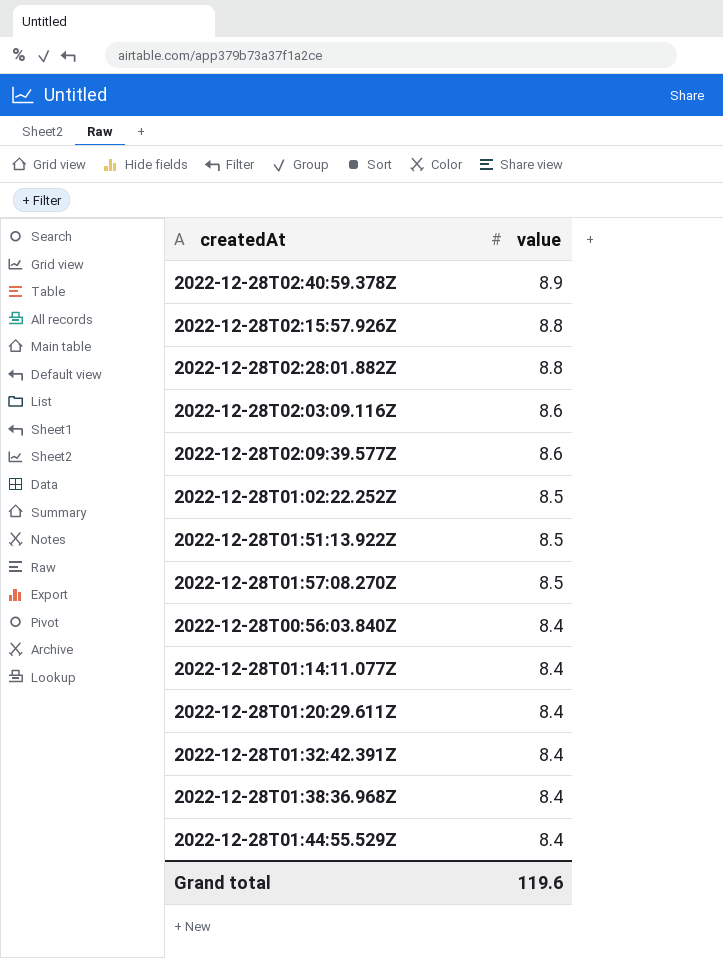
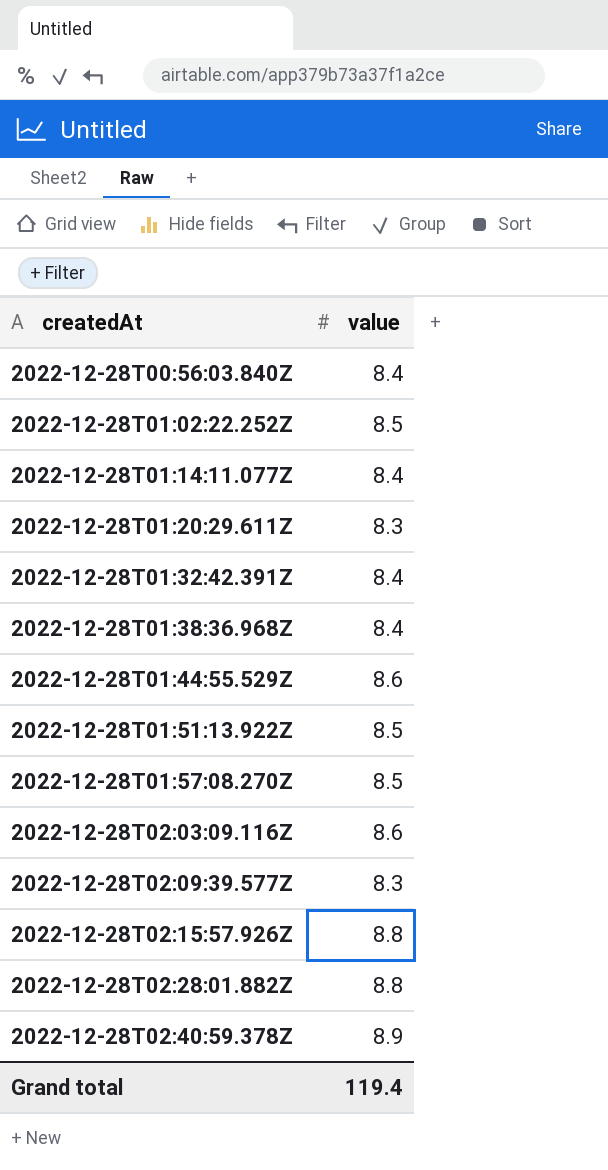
row order: value descending -> createdAt ascending
2022-12-28T01:20:29.611Z | value: 8.4 -> 8.3
2022-12-28T01:44:55.529Z | value: 8.4 -> 8.6
2022-12-28T02:09:39.577Z | value: 8.6 -> 8.3
Grand total | value: 119.6 -> 119.4

